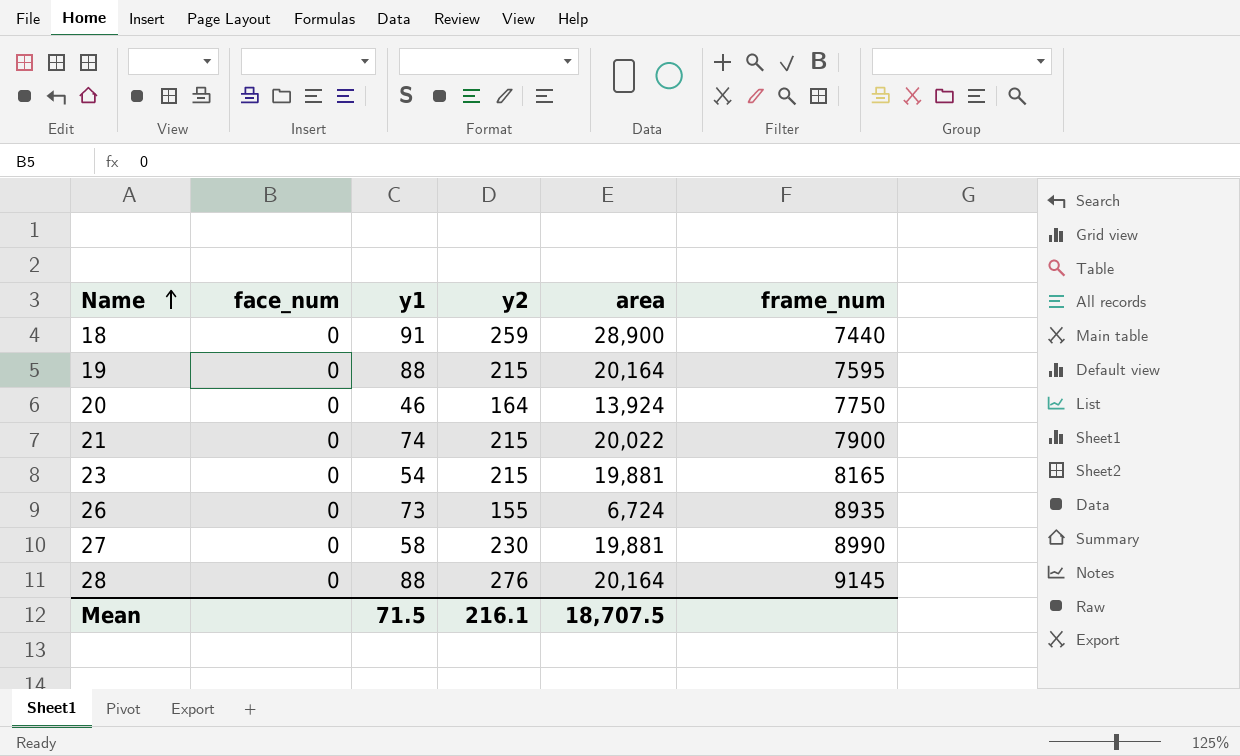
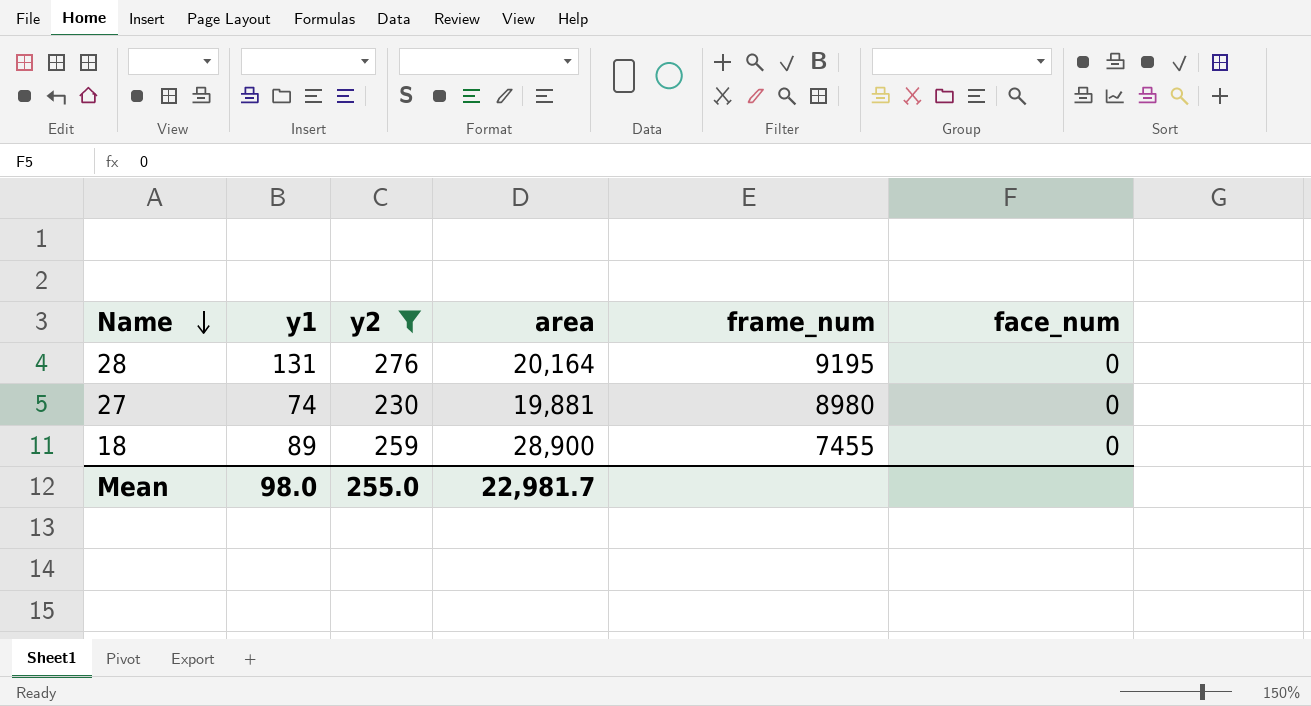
filter: none -> y2 >= 230
row order: Name ascending -> Name descending
column face_num | position: 2 -> 6
28 | y1: 88 -> 131
28 | frame_num: 9145 -> 9195
27 | y1: 58 -> 74
27 | frame_num: 8990 -> 8980
18 | y1: 91 -> 89
18 | frame_num: 7440 -> 7455
Mean | y1: 71.5 -> 98.0
Mean | y2: 216.1 -> 255.0
Mean | area: 18,707.5 -> 22,981.7

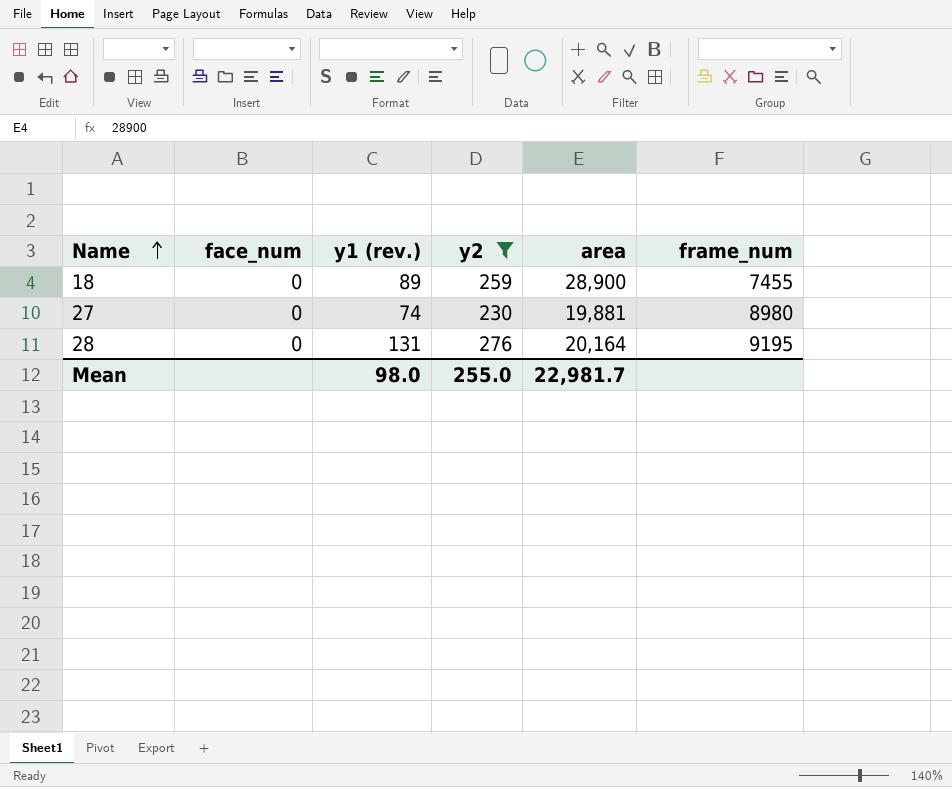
row order: Name descending -> Name ascending
column face_num | position: 6 -> 2
column name: y1 -> y1 (rev.)

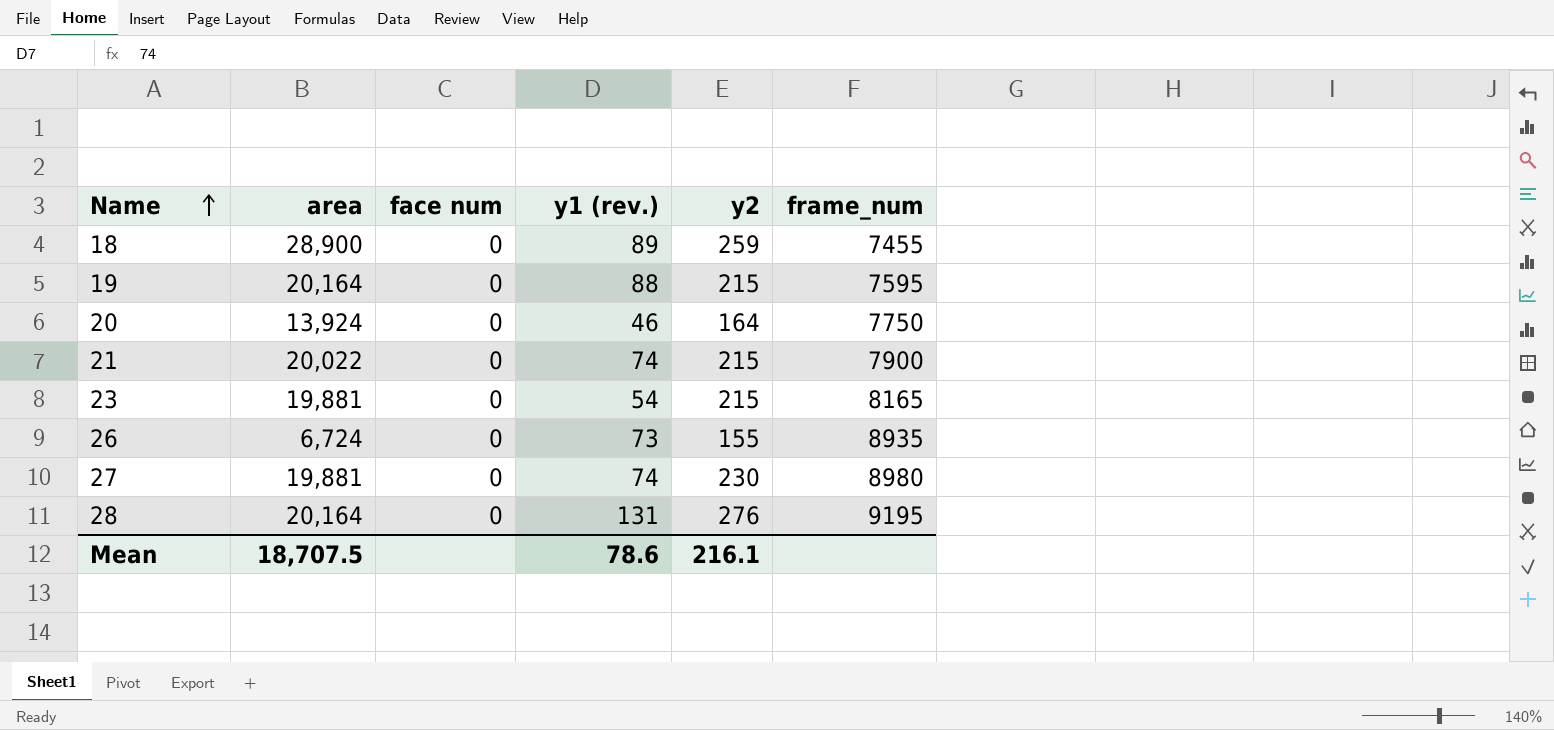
filter: y2 >= 230 -> none
column area | position: 5 -> 2
column name: face_num -> face num
Mean | area: 22,981.7 -> 18,707.5
Mean | y1 (rev.): 98.0 -> 78.6
Mean | y2: 255.0 -> 216.1

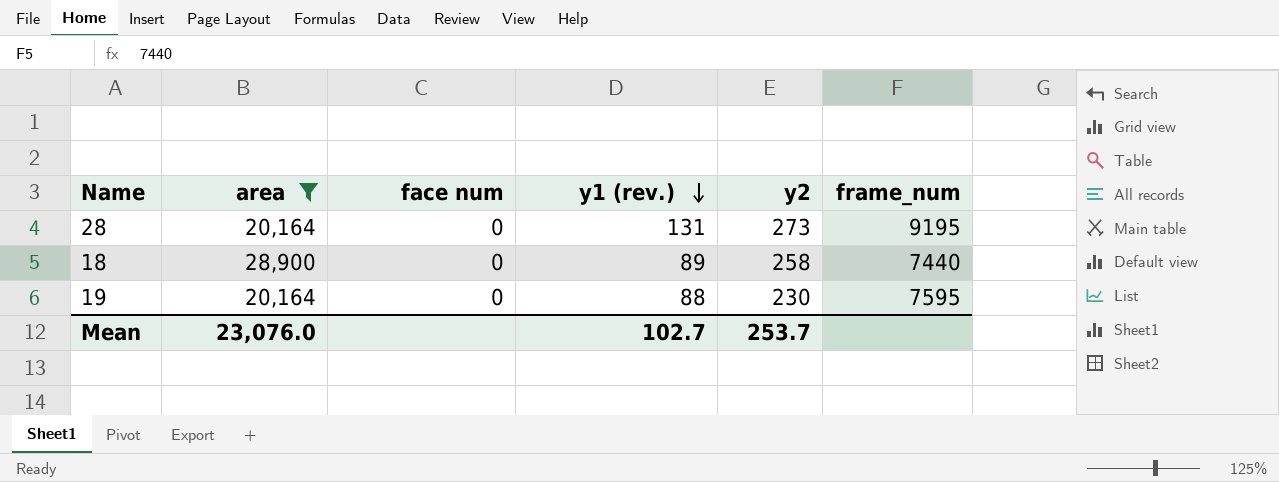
filter: none -> area >= 20,164
row order: Name ascending -> y1 (rev.) descending
28 | y2: 276 -> 273
18 | y2: 259 -> 258
18 | frame_num: 7455 -> 7440
19 | y2: 215 -> 230
Mean | area: 18,707.5 -> 23,076.0
Mean | y1 (rev.): 78.6 -> 102.7
Mean | y2: 216.1 -> 253.7

